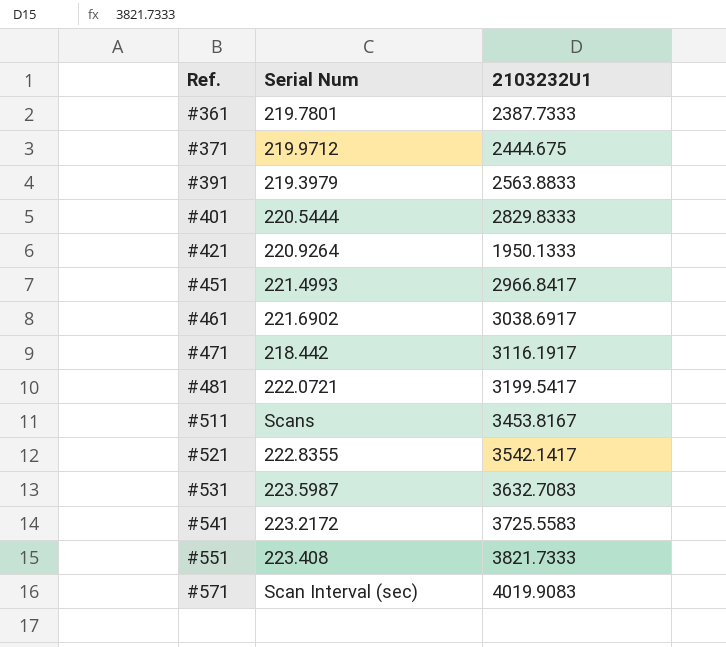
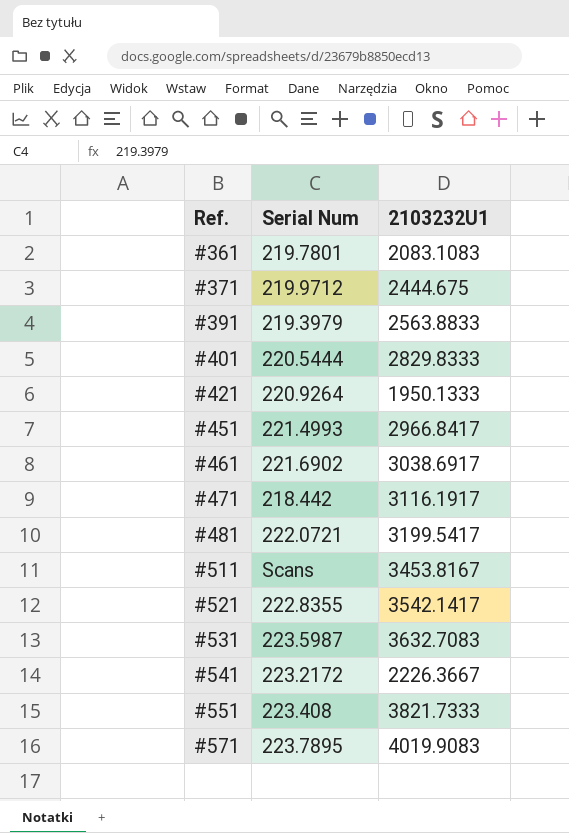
#361 | 2103232U1: 2387.7333 -> 2083.1083
#541 | 2103232U1: 3725.5583 -> 2226.3667
#571 | Serial Num: Scan Interval (sec) -> 223.7895

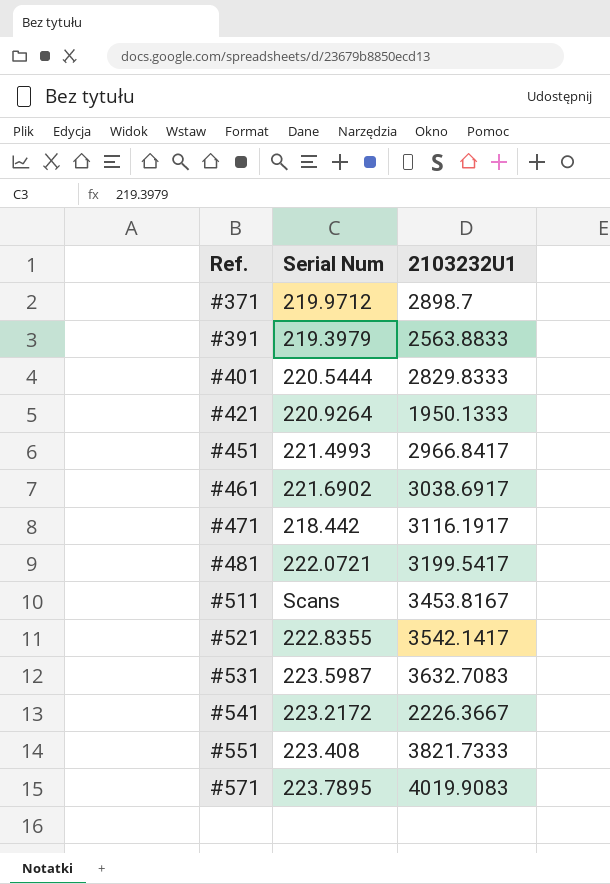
row #361: 219.7801 | 2083.1083 -> none
#371 | 2103232U1: 2444.675 -> 2898.7

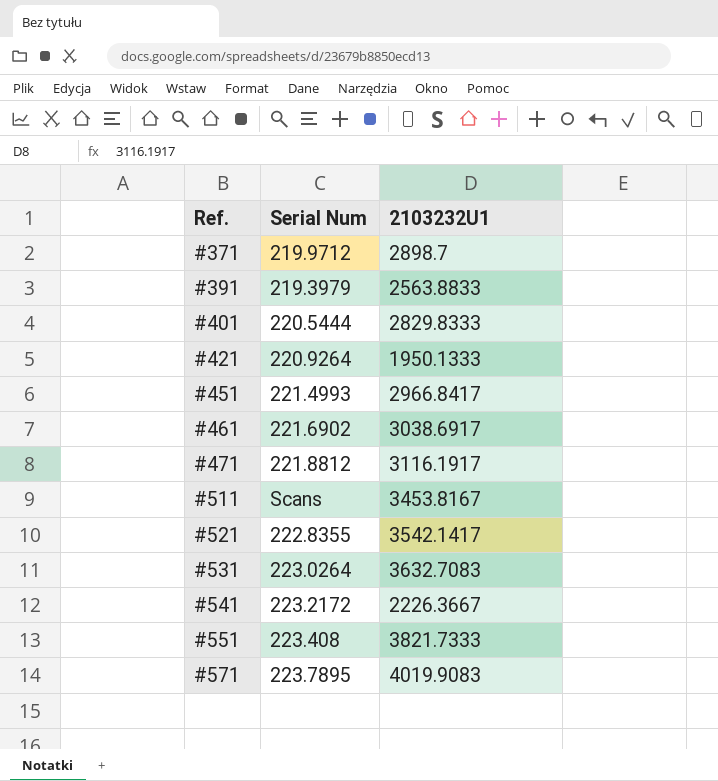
row #481: 222.0721 | 3199.5417 -> none
#471 | Serial Num: 218.442 -> 221.8812
#531 | Serial Num: 223.5987 -> 223.0264

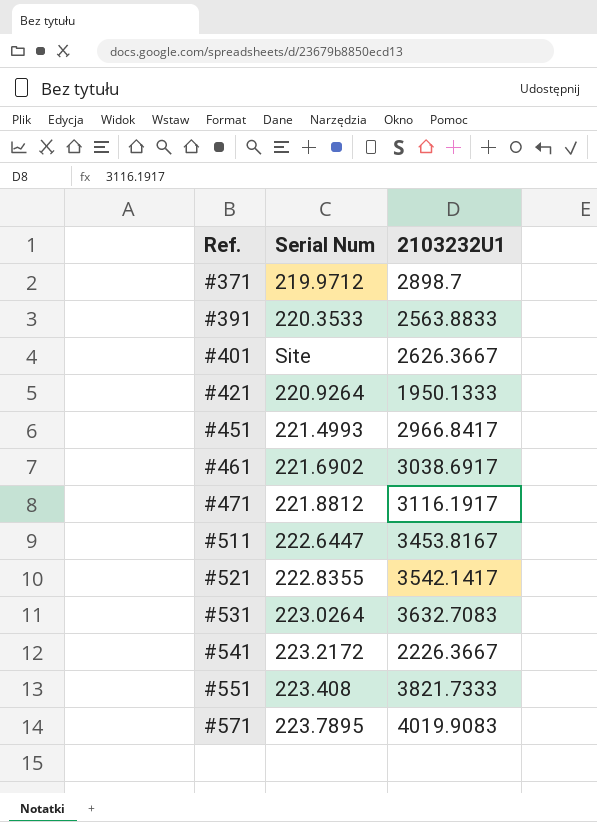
#391 | Serial Num: 219.3979 -> 220.3533
#401 | Serial Num: 220.5444 -> Site
#401 | 2103232U1: 2829.8333 -> 2626.3667
#511 | Serial Num: Scans -> 222.6447

